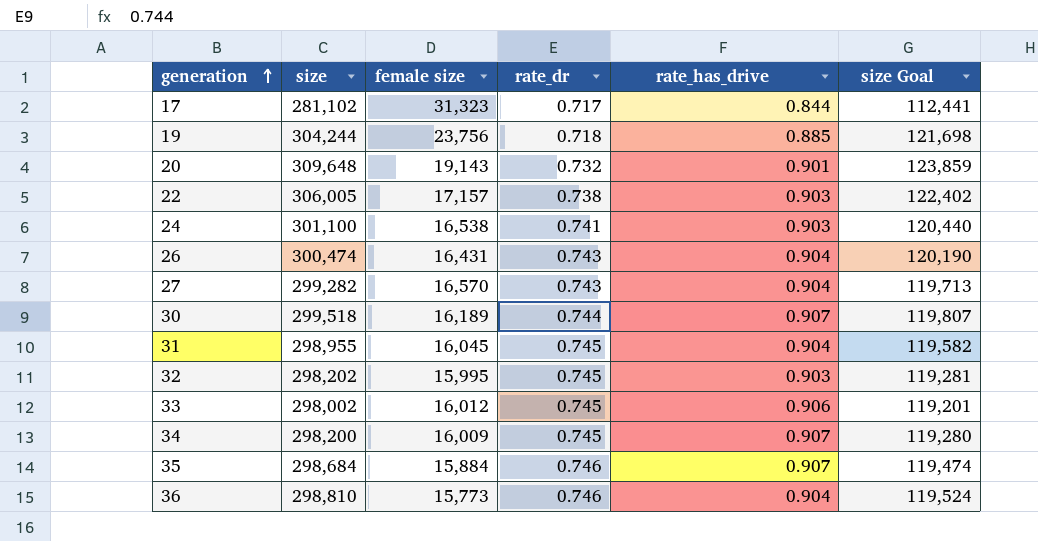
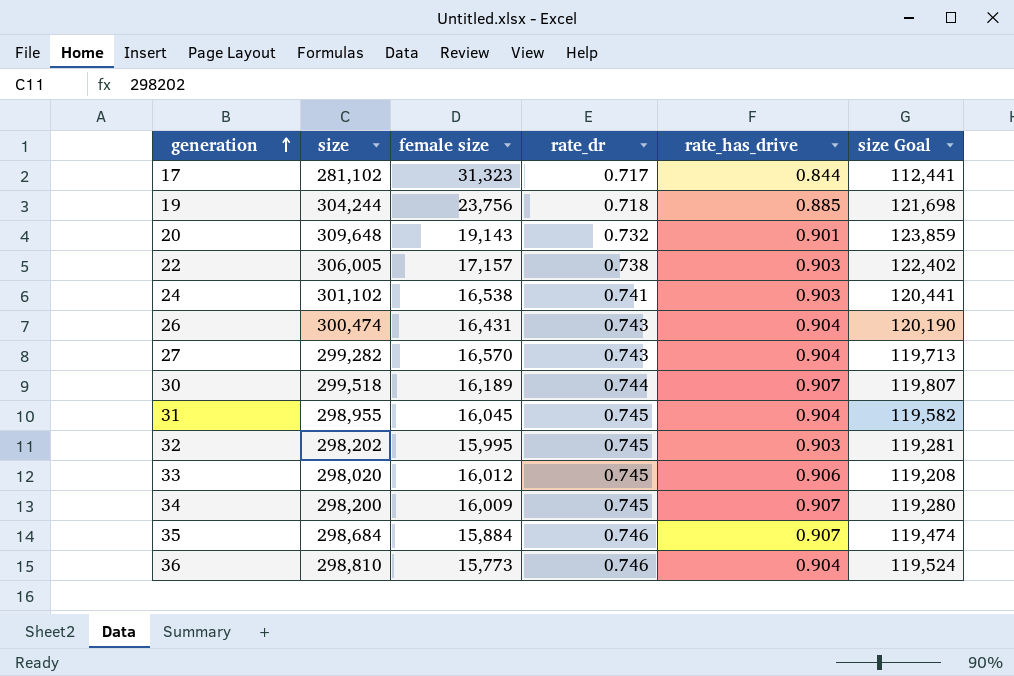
24 | size: 301,100 -> 301,102
24 | size Goal: 120,440 -> 120,441
33 | size: 298,002 -> 298,020
33 | size Goal: 119,201 -> 119,208

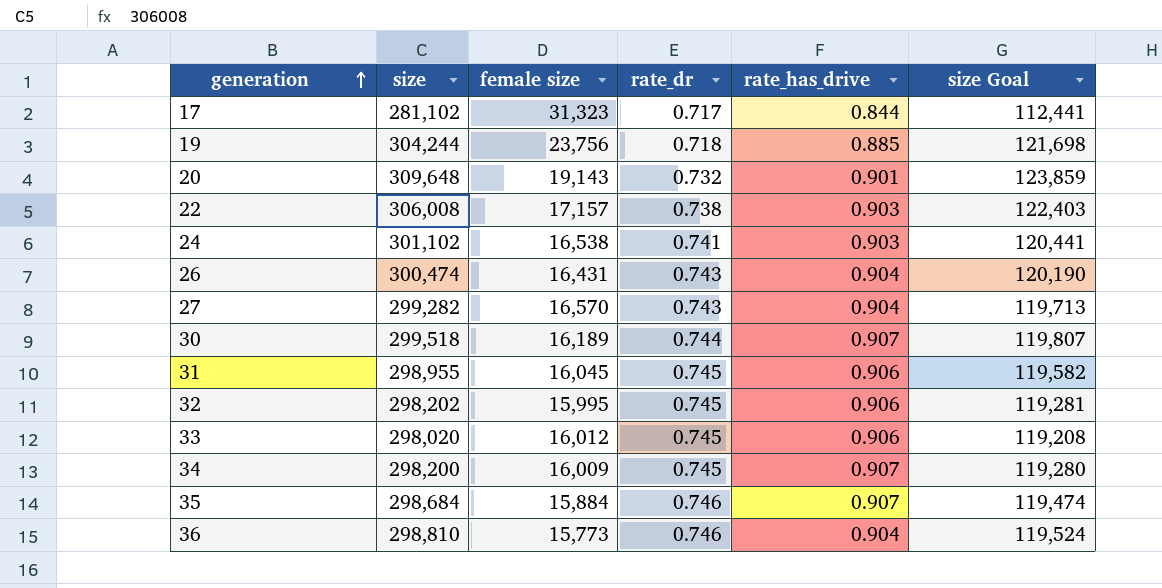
22 | size: 306,005 -> 306,008
22 | size Goal: 122,402 -> 122,403
31 | rate_has_drive: 0.904 -> 0.906
32 | rate_has_drive: 0.903 -> 0.906

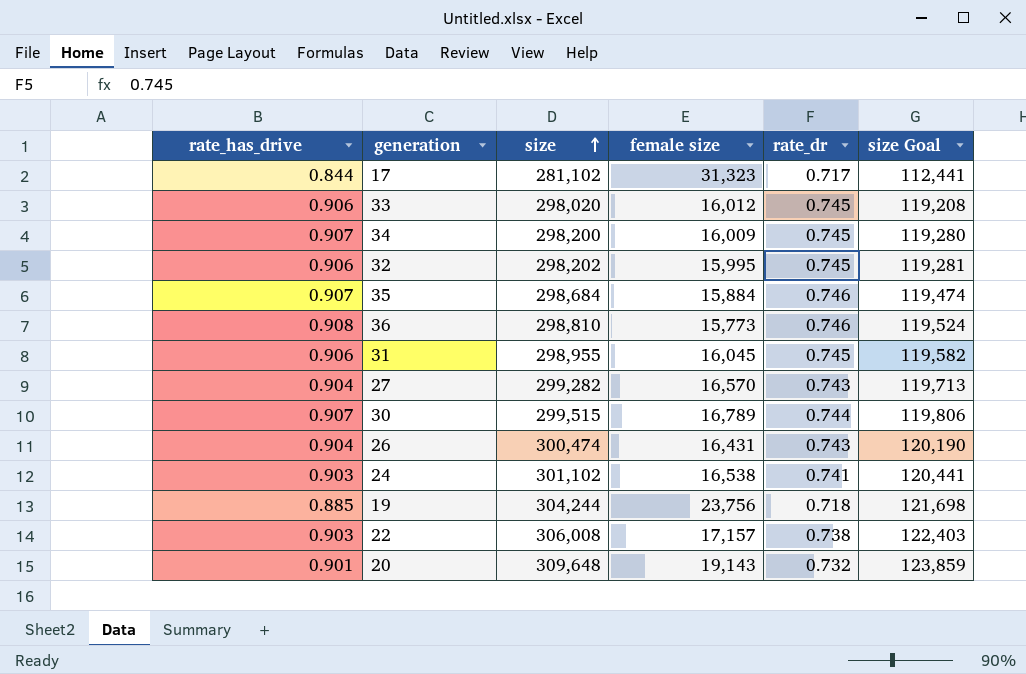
row order: generation ascending -> size ascending
column rate_has_drive | position: 5 -> 1
36 | rate_has_drive: 0.904 -> 0.908
30 | size: 299,518 -> 299,515
30 | female size: 16,189 -> 16,789
30 | size Goal: 119,807 -> 119,806

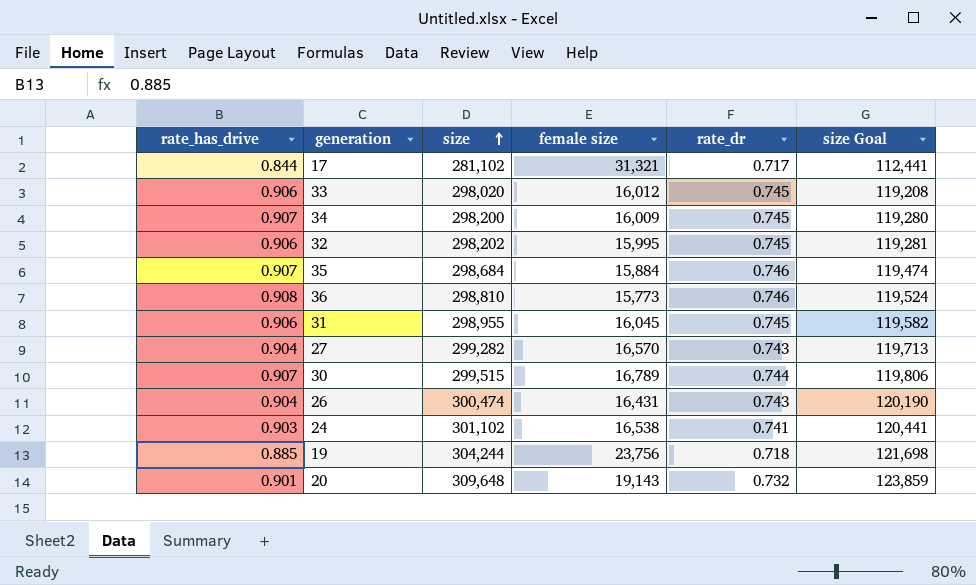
row 22: 0.903 | 306,008 | 17,157 | 0.738 | 122,403 -> none
17 | female size: 31,323 -> 31,321

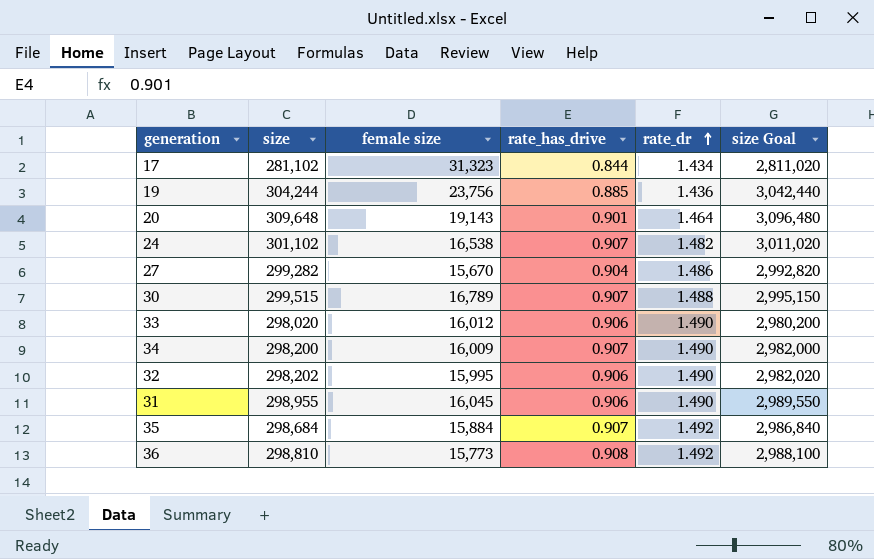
row order: size ascending -> rate_dr ascending
column rate_has_drive | position: 1 -> 4
column size Goal | formula: [size] * 0.4 -> [size] * 10
row 26: 0.904 | 300,474 | 16,431 | 0.743 | 120,190 -> none
17 | female size: 31,321 -> 31,323
17 | rate_dr: 0.717 -> 1.434
19 | rate_dr: 0.718 -> 1.436
20 | rate_dr: 0.732 -> 1.464
24 | rate_has_drive: 0.903 -> 0.907
24 | rate_dr: 0.741 -> 1.482
27 | female size: 16,570 -> 15,670
27 | rate_dr: 0.743 -> 1.486
30 | rate_dr: 0.744 -> 1.488
33 | rate_dr: 0.745 -> 1.490
34 | rate_dr: 0.745 -> 1.490
32 | rate_dr: 0.745 -> 1.490
31 | rate_dr: 0.745 -> 1.490
35 | rate_dr: 0.746 -> 1.492
36 | rate_dr: 0.746 -> 1.492

